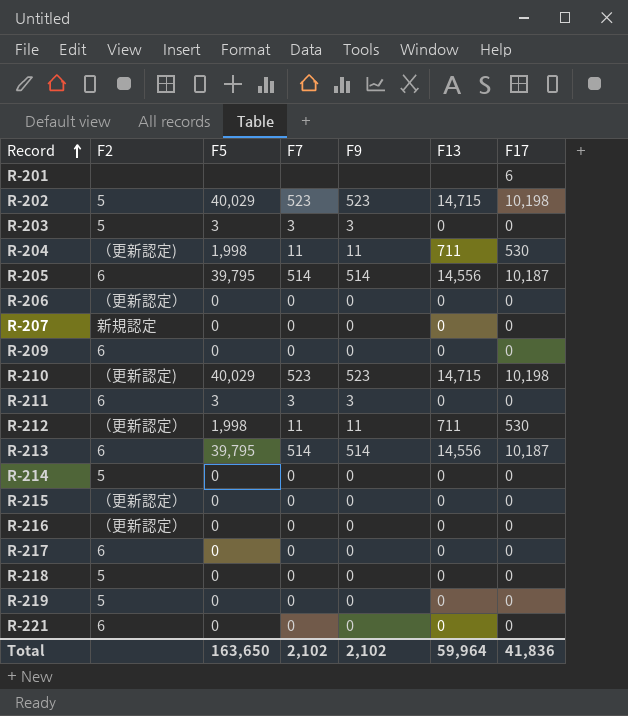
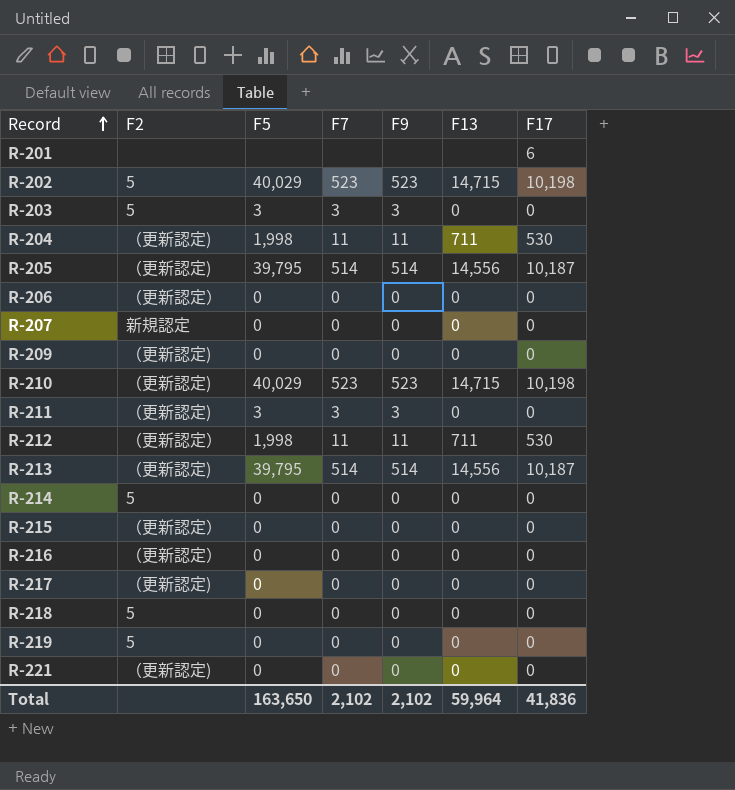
R-205 | F2: 6 -> （更新認定)
R-209 | F2: 6 -> （更新認定)
R-211 | F2: 6 -> （更新認定)
R-213 | F2: 6 -> （更新認定)
R-217 | F2: 6 -> （更新認定)
R-221 | F2: 6 -> （更新認定)

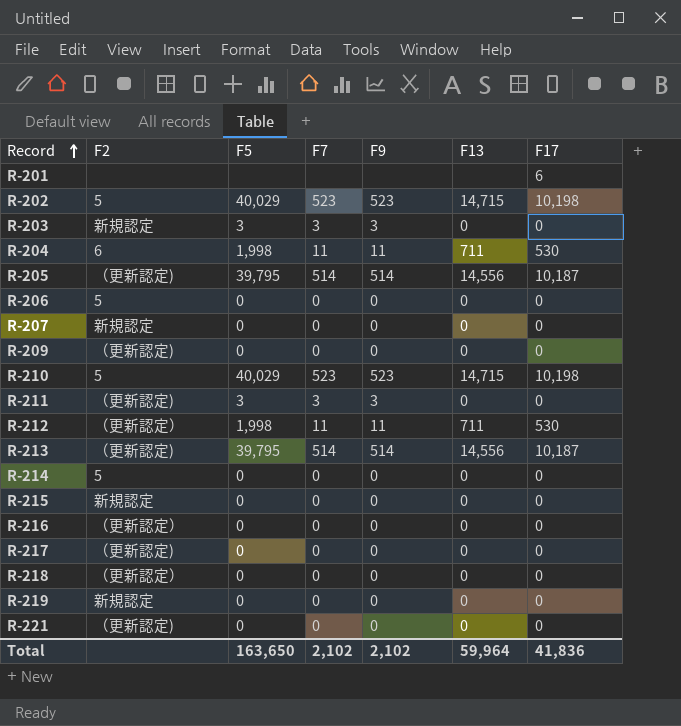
R-203 | F2: 5 -> 新規認定
R-204 | F2: （更新認定) -> 6
R-206 | F2: （更新認定） -> 5
R-210 | F2: （更新認定) -> 5
R-215 | F2: （更新認定） -> 新規認定
R-218 | F2: 5 -> （更新認定）
R-219 | F2: 5 -> 新規認定

